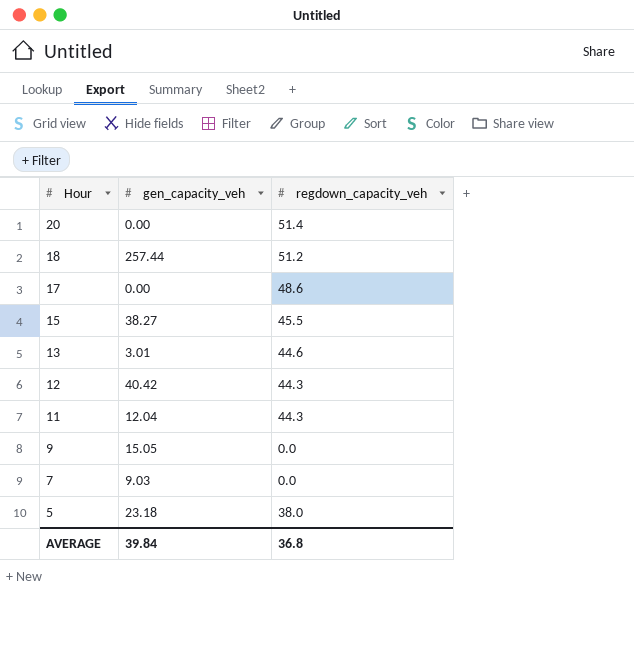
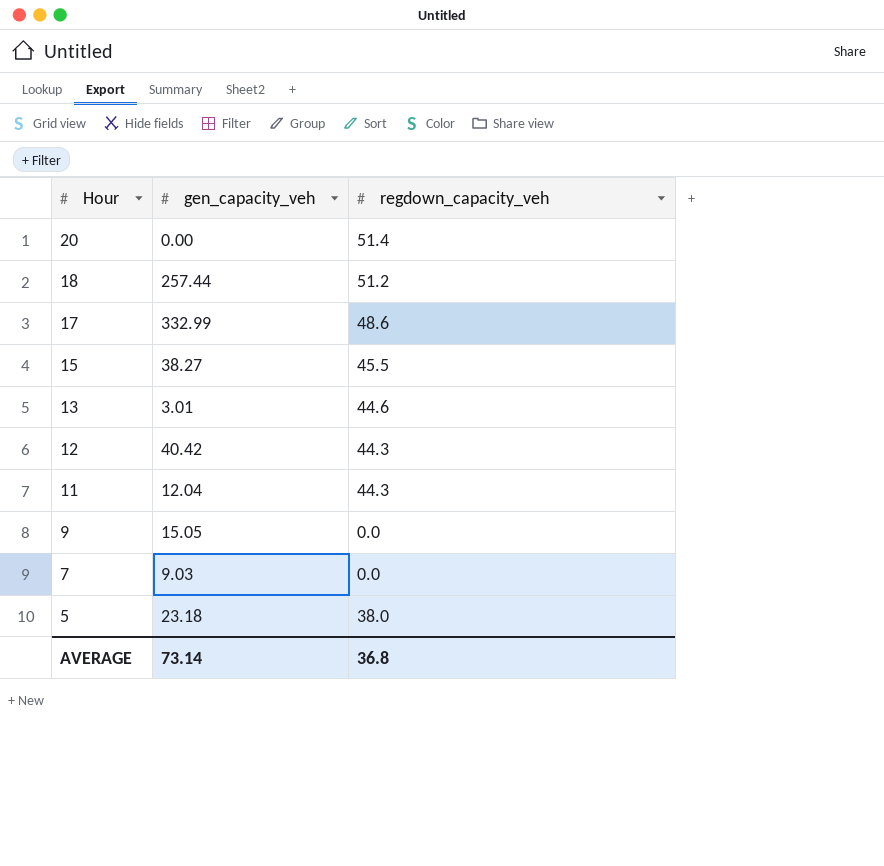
17 | gen_capacity_veh: 0.00 -> 332.99
AVERAGE | gen_capacity_veh: 39.84 -> 73.14

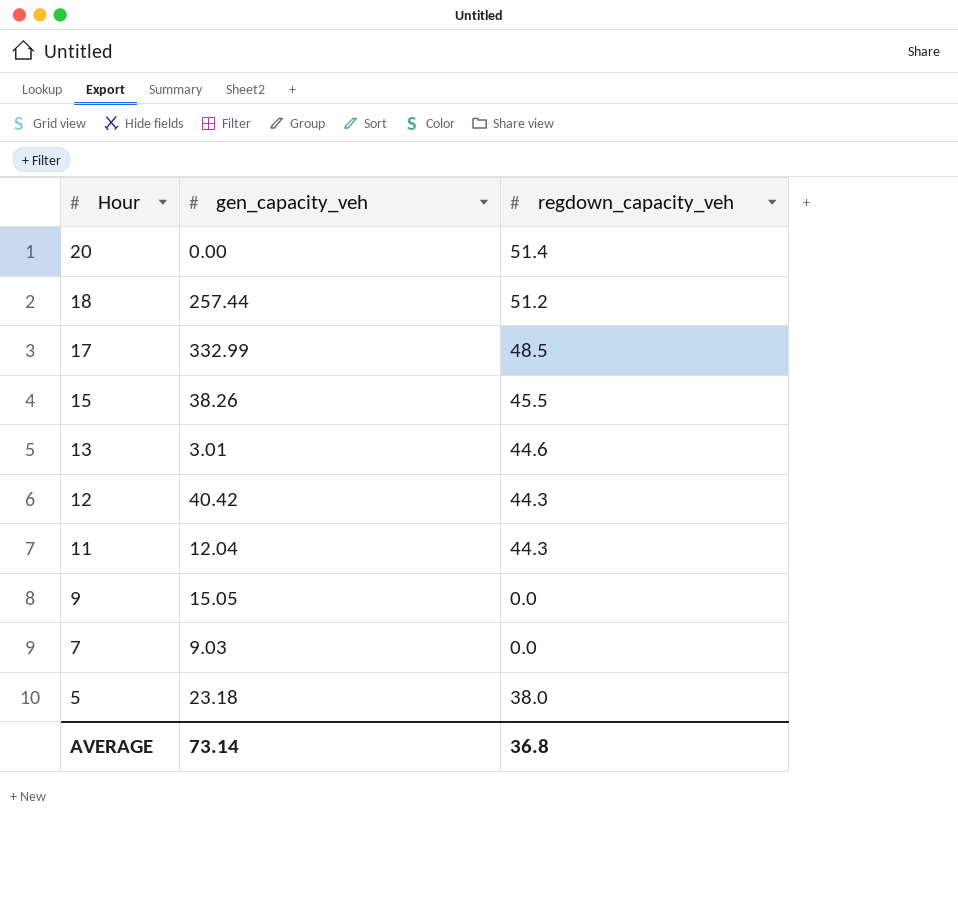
17 | regdown_capacity_veh: 48.6 -> 48.5
15 | gen_capacity_veh: 38.27 -> 38.26

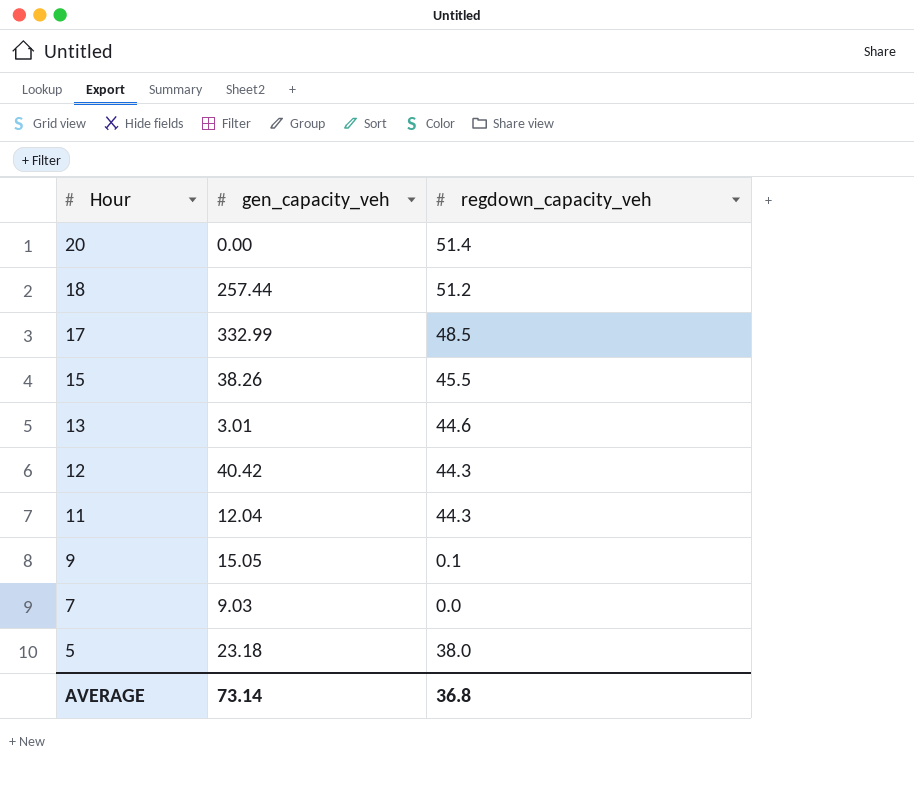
9 | regdown_capacity_veh: 0.0 -> 0.1

